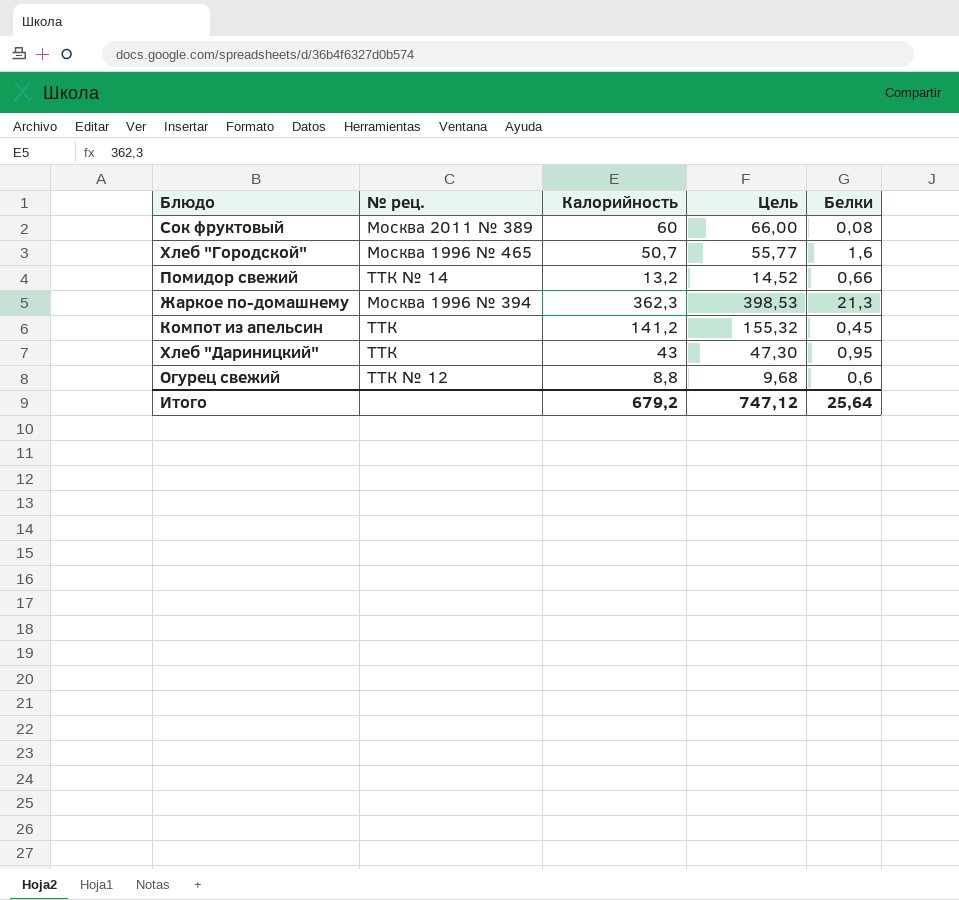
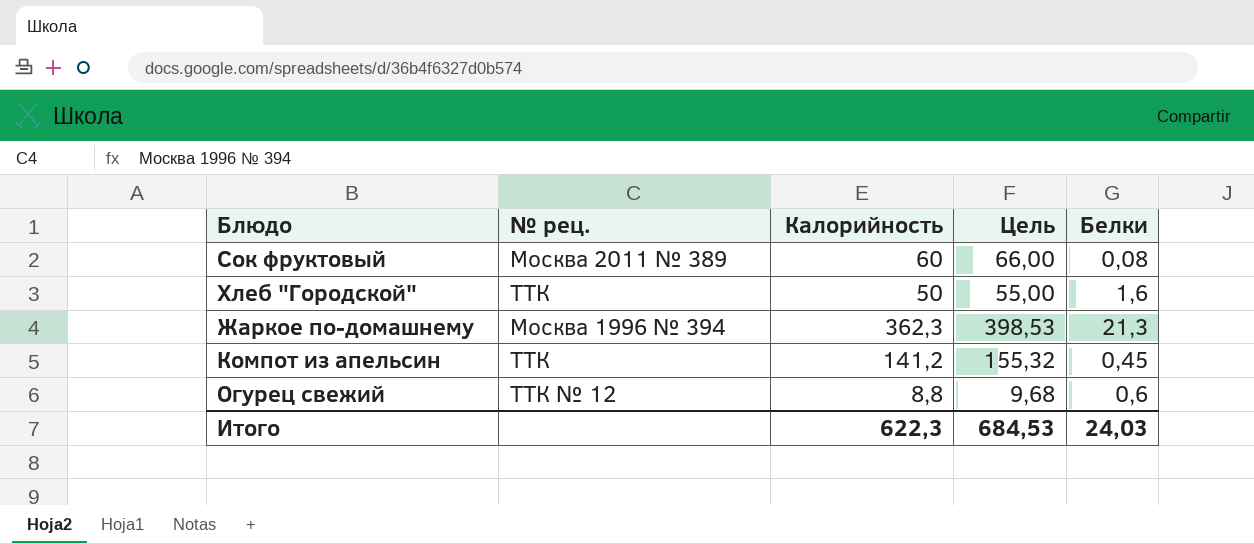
row Помидор свежий: ТТК № 14 | 13,2 | 14,52 | 0,66 -> none
row Хлеб "Дариницкий": ТТК | 43 | 47,30 | 0,95 -> none
Хлеб "Городской" | № рец.: Москва 1996 № 465 -> ТТК
Хлеб "Городской" | Калорийность: 50,7 -> 50
Хлеб "Городской" | Цель: 55,77 -> 55,00
Итого | Калорийность: 679,2 -> 622,3
Итого | Цель: 747,12 -> 684,53
Итого | Белки: 25,64 -> 24,03

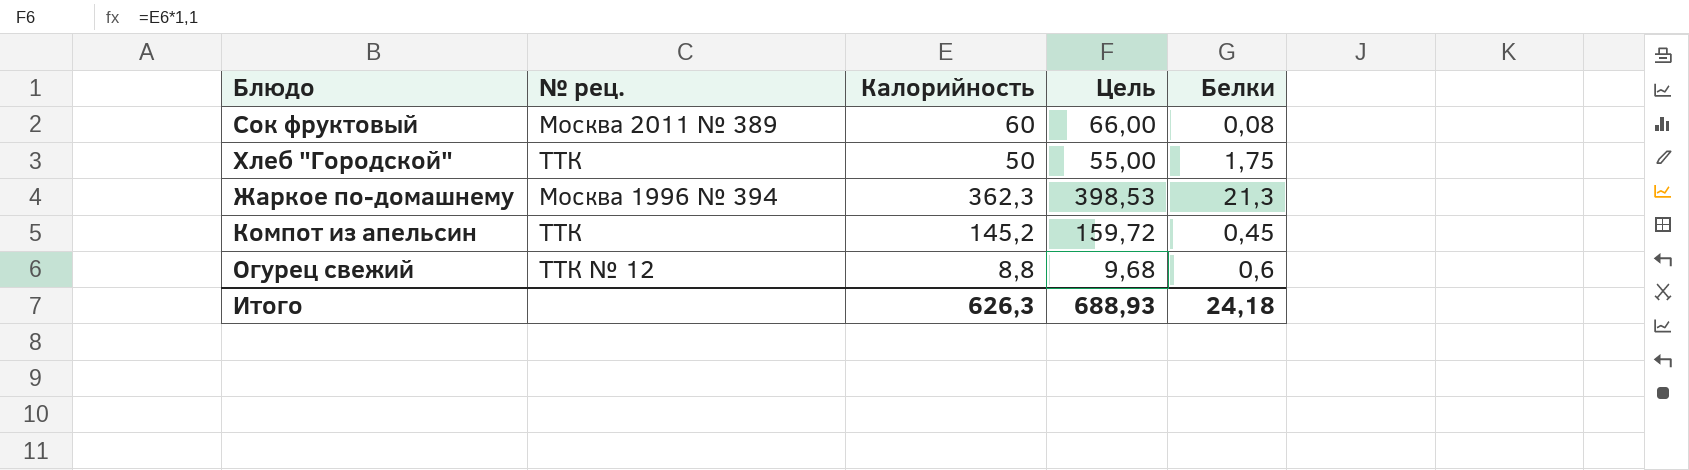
Хлеб "Городской" | Белки: 1,6 -> 1,75
Компот из апельсин | Калорийность: 141,2 -> 145,2
Компот из апельсин | Цель: 155,32 -> 159,72
Итого | Калорийность: 622,3 -> 626,3
Итого | Цель: 684,53 -> 688,93
Итого | Белки: 24,03 -> 24,18

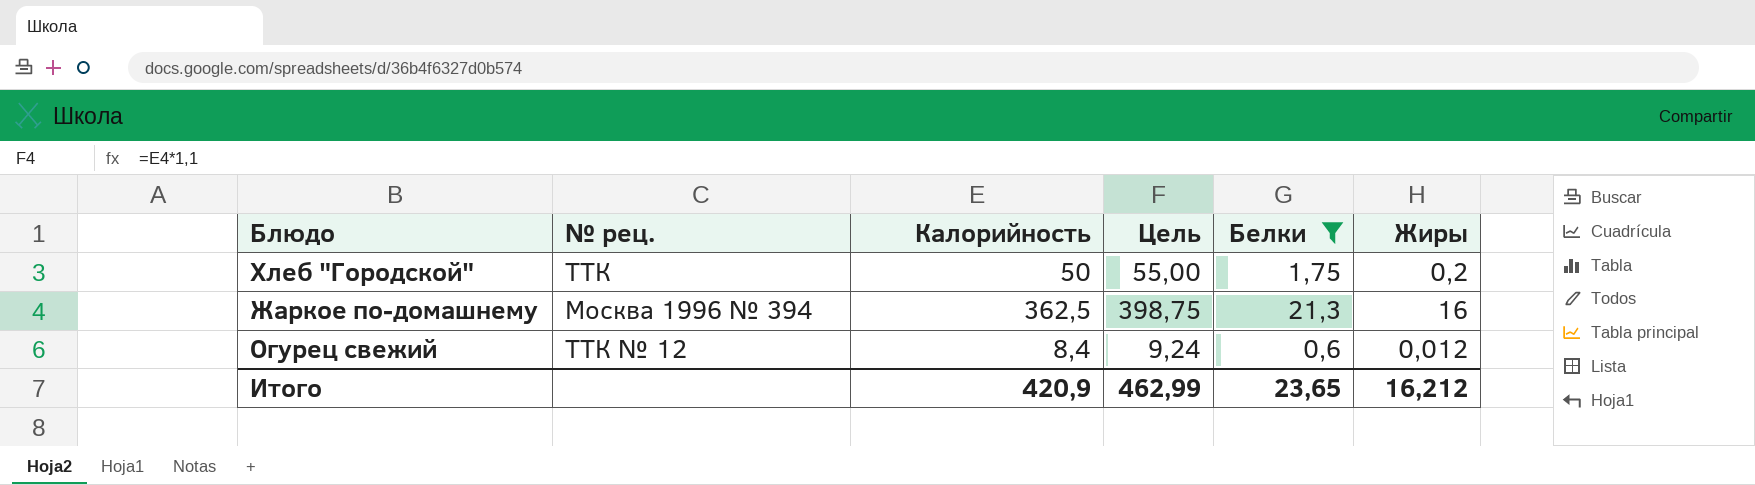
filter: none -> Белки >= 0,6
column Жиры | position: none -> 6
Жаркое по-домашнему | Калорийность: 362,3 -> 362,5
Жаркое по-домашнему | Цель: 398,53 -> 398,75
Огурец свежий | Калорийность: 8,8 -> 8,4
Огурец свежий | Цель: 9,68 -> 9,24
Итого | Калорийность: 626,3 -> 420,9
Итого | Цель: 688,93 -> 462,99
Итого | Белки: 24,18 -> 23,65

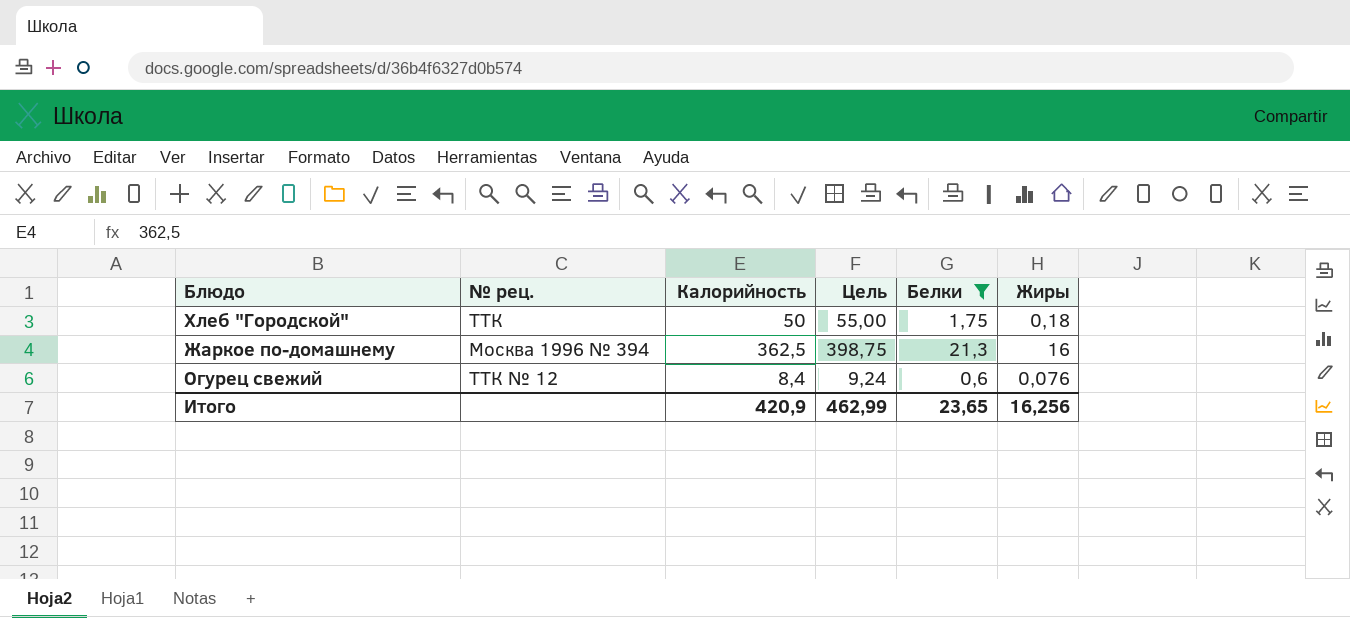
Хлеб "Городской" | Жиры: 0,2 -> 0,18
Огурец свежий | Жиры: 0,012 -> 0,076
Итого | Жиры: 16,212 -> 16,256

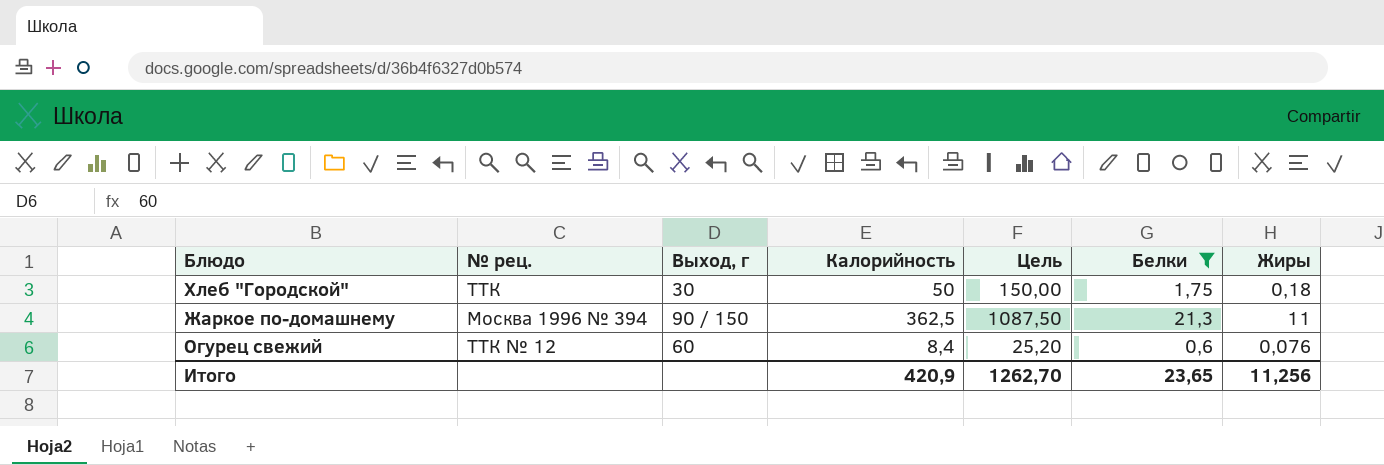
column Выход, г | position: none -> 3
column Цель | formula: [Калорийность] * 1,1 -> [Калорийность] * 3
Жаркое по-домашнему | Жиры: 16 -> 11
Итого | Цель: 462,99 -> 1262,70
Итого | Жиры: 16,256 -> 11,256

